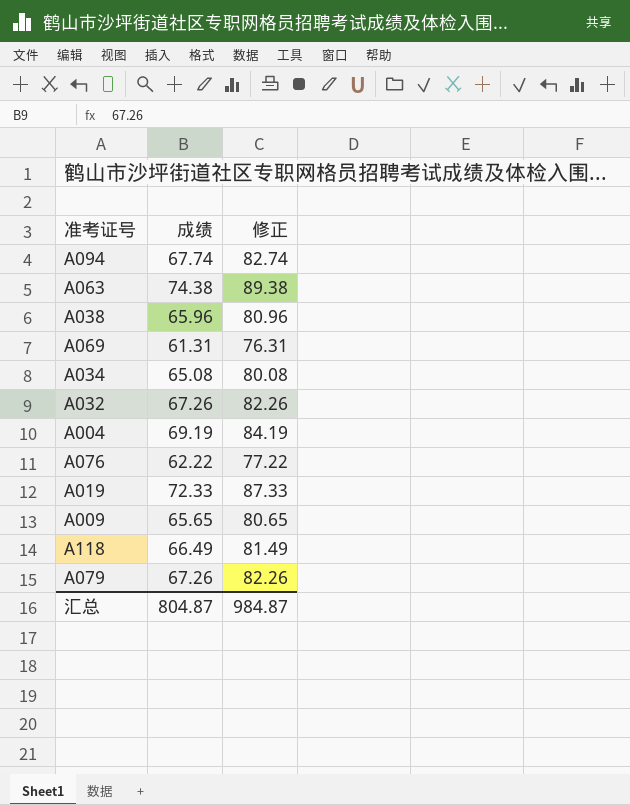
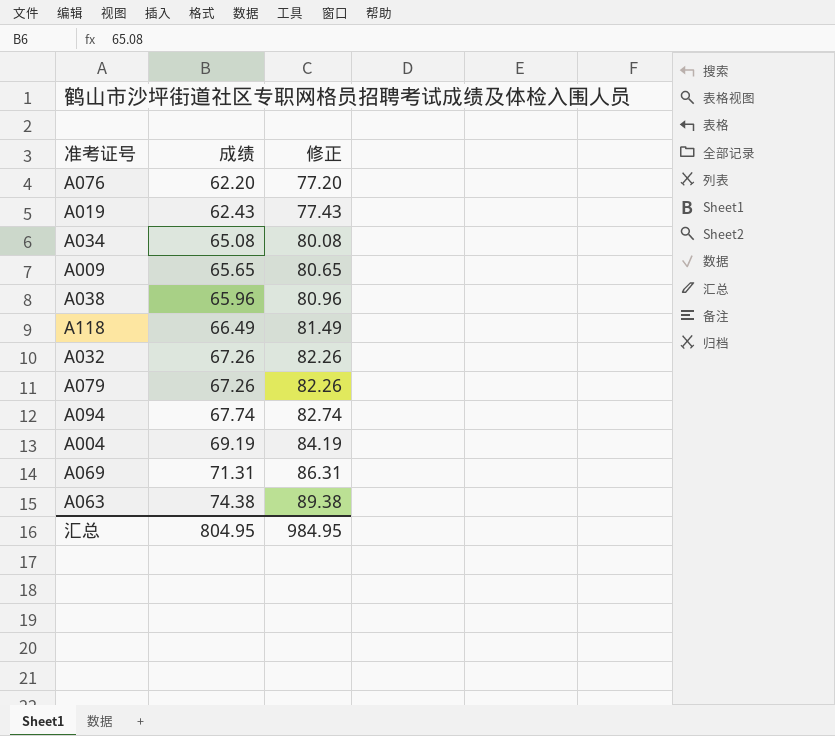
row order: none -> 成绩 ascending
A076 | 成绩: 62.22 -> 62.20
A076 | 修正: 77.22 -> 77.20
A019 | 成绩: 72.33 -> 62.43
A019 | 修正: 87.33 -> 77.43
A069 | 成绩: 61.31 -> 71.31
A069 | 修正: 76.31 -> 86.31
汇总 | 成绩: 804.87 -> 804.95
汇总 | 修正: 984.87 -> 984.95

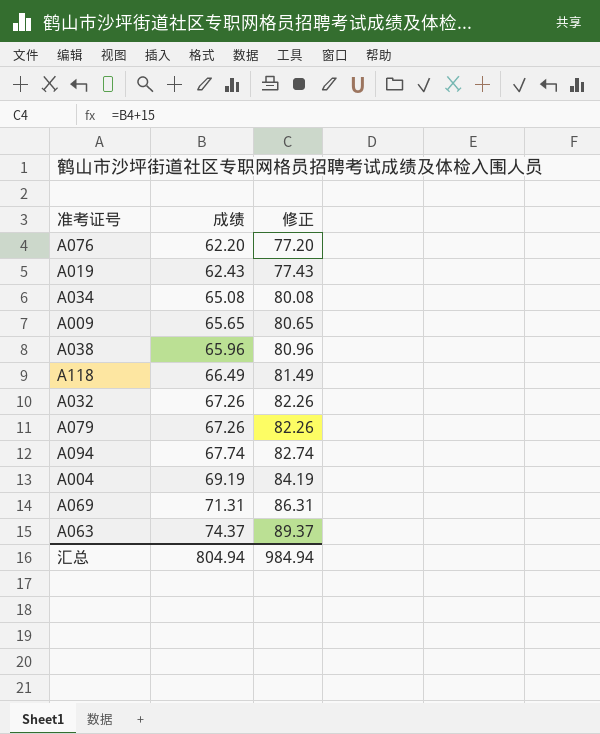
A063 | 成绩: 74.38 -> 74.37
A063 | 修正: 89.38 -> 89.37
汇总 | 成绩: 804.95 -> 804.94
汇总 | 修正: 984.95 -> 984.94

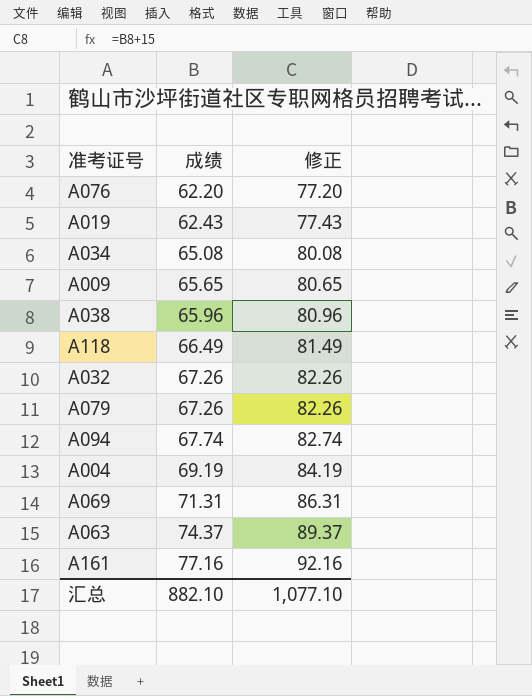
row A161: none -> 77.16 | 92.16
汇总 | 成绩: 804.94 -> 882.10
汇总 | 修正: 984.94 -> 1,077.10

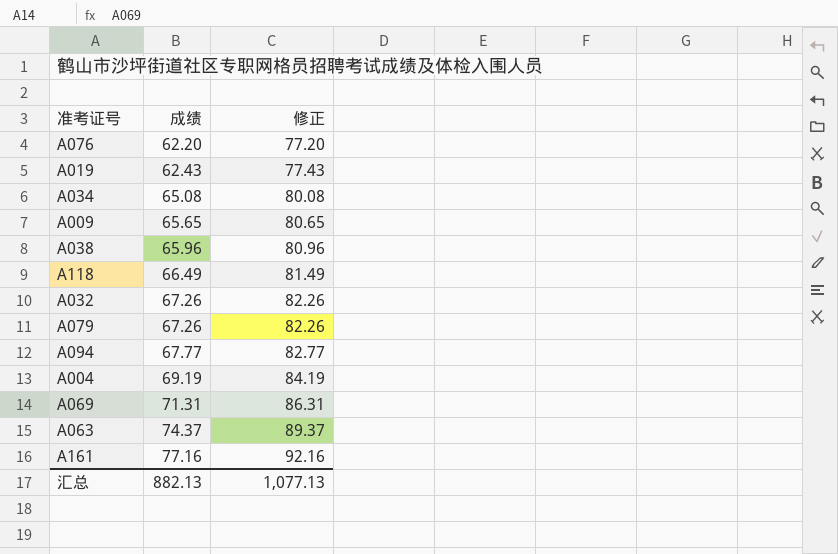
A094 | 成绩: 67.74 -> 67.77
A094 | 修正: 82.74 -> 82.77
汇总 | 成绩: 882.10 -> 882.13
汇总 | 修正: 1,077.10 -> 1,077.13

